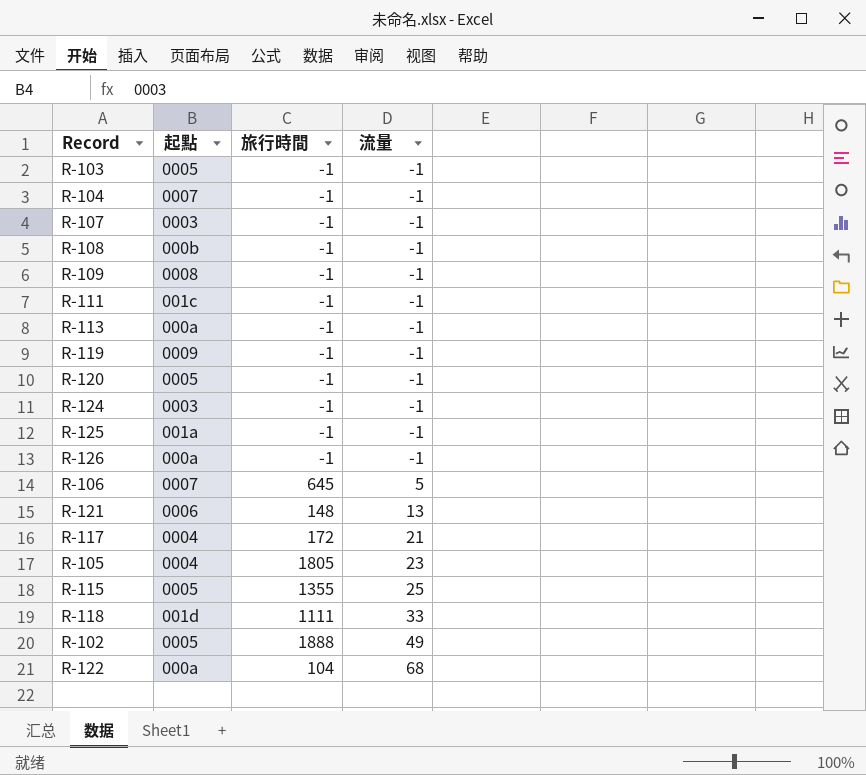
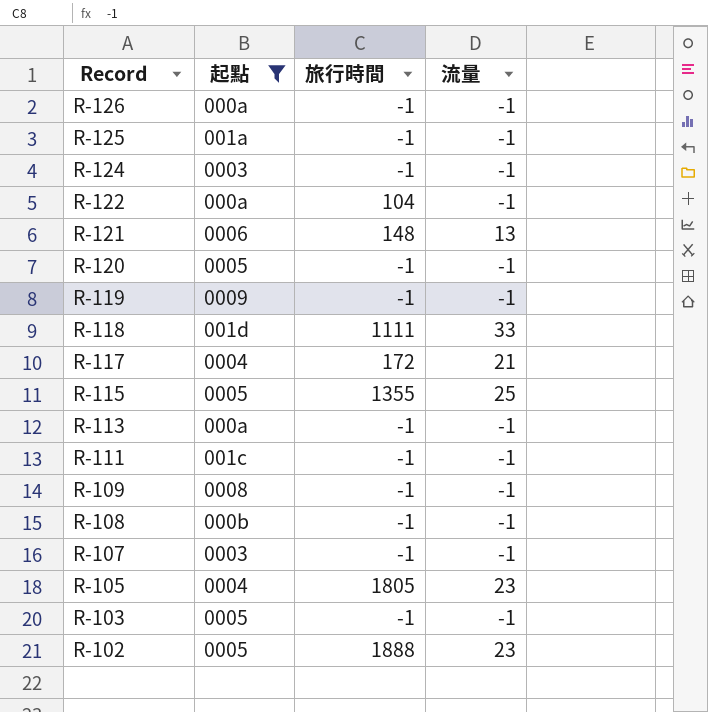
filter: none -> 起點 != 0007
row order: 流量 ascending -> Record descending
R-122 | 流量: 68 -> -1
R-102 | 流量: 49 -> 23

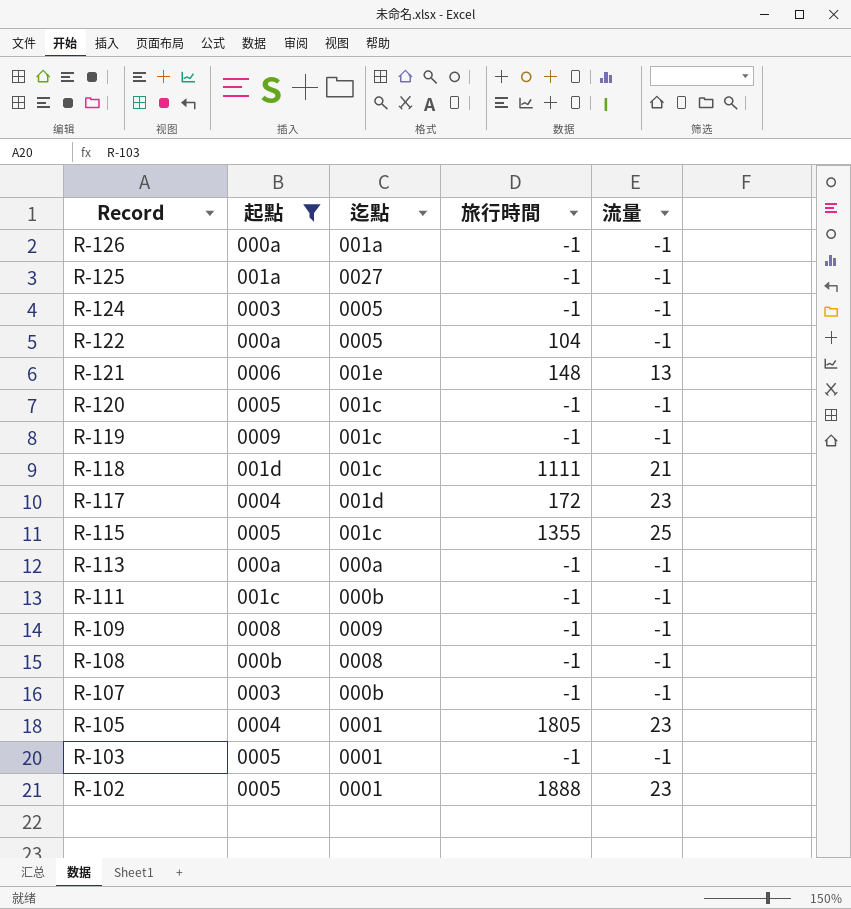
column 迄點 | position: none -> 3
R-118 | 流量: 33 -> 21
R-117 | 流量: 21 -> 23

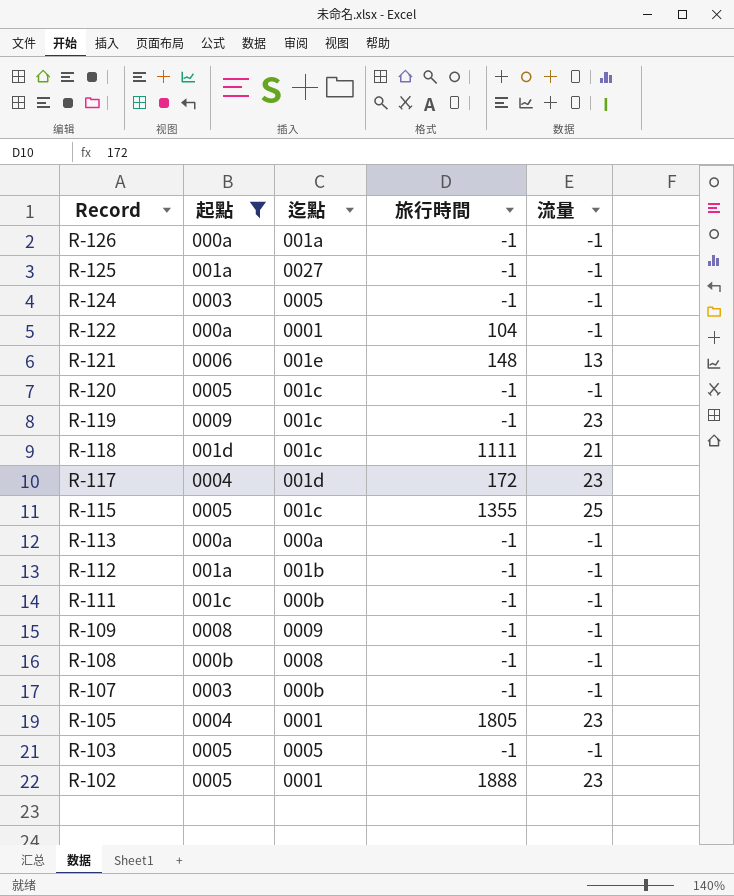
R-122 | 迄點: 0005 -> 0001
R-119 | 流量: -1 -> 23
row R-112: none -> 001a | 001b | -1 | -1
R-103 | 迄點: 0001 -> 0005

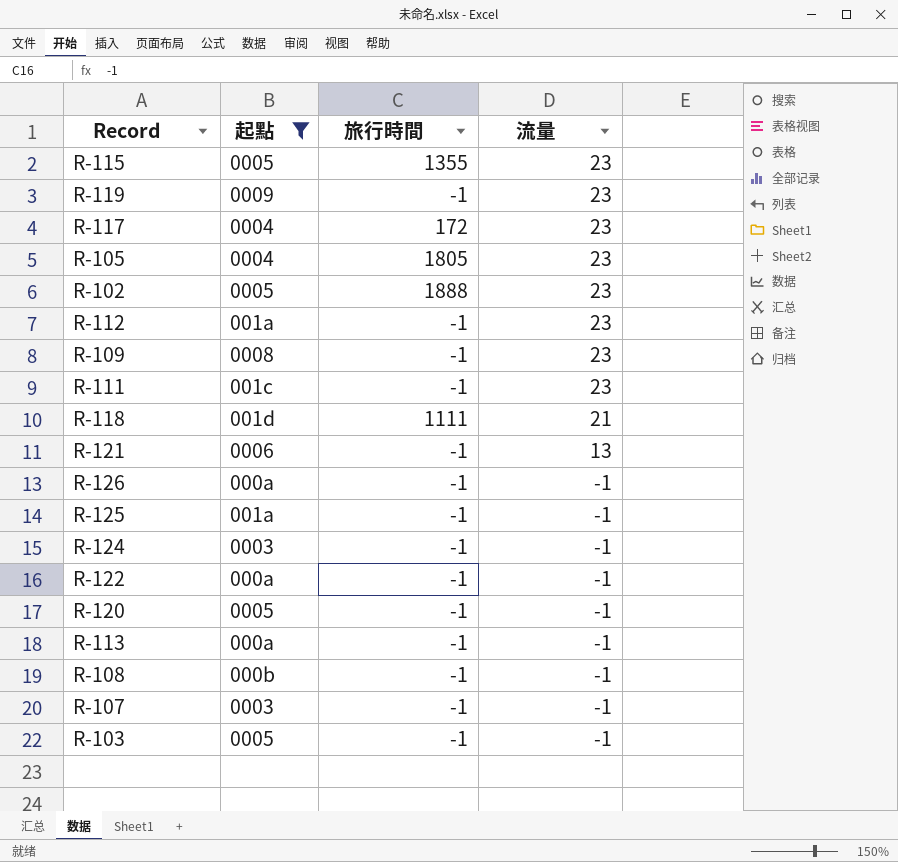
row order: Record descending -> 流量 descending
column 迄點 | position: 3 -> none
R-115 | 流量: 25 -> 23
R-112 | 流量: -1 -> 23
R-109 | 流量: -1 -> 23
R-111 | 流量: -1 -> 23
R-121 | 旅行時間: 148 -> -1
R-122 | 旅行時間: 104 -> -1

